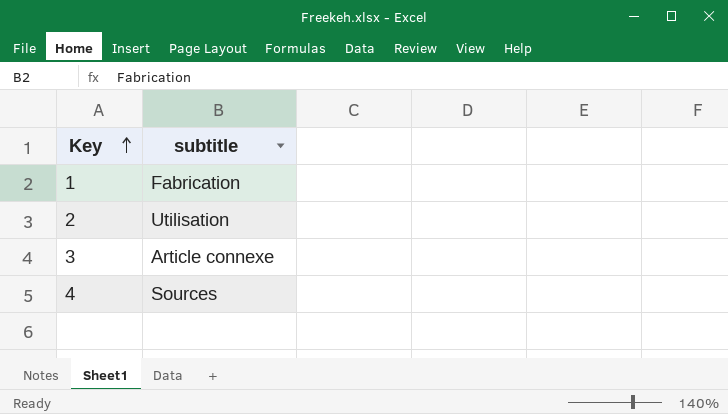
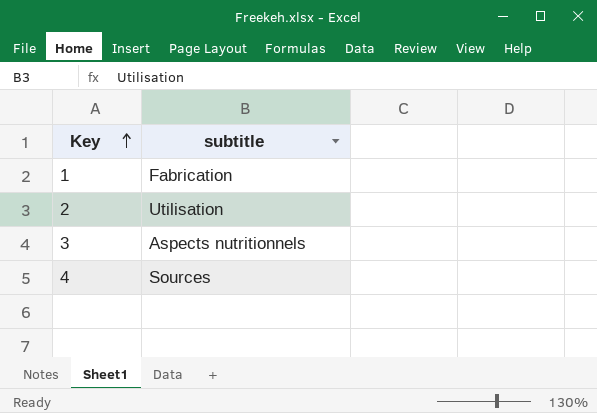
3 | subtitle: Article connexe -> Aspects nutritionnels

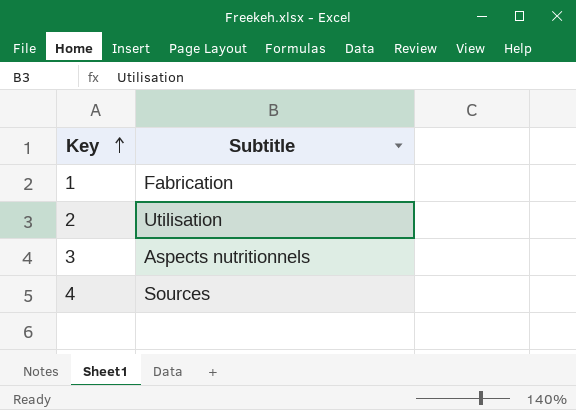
column name: subtitle -> Subtitle

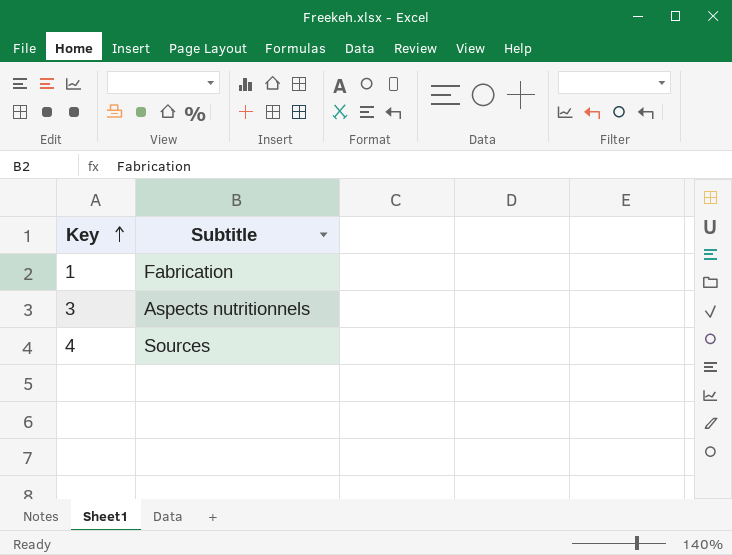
row 2: Utilisation -> none

